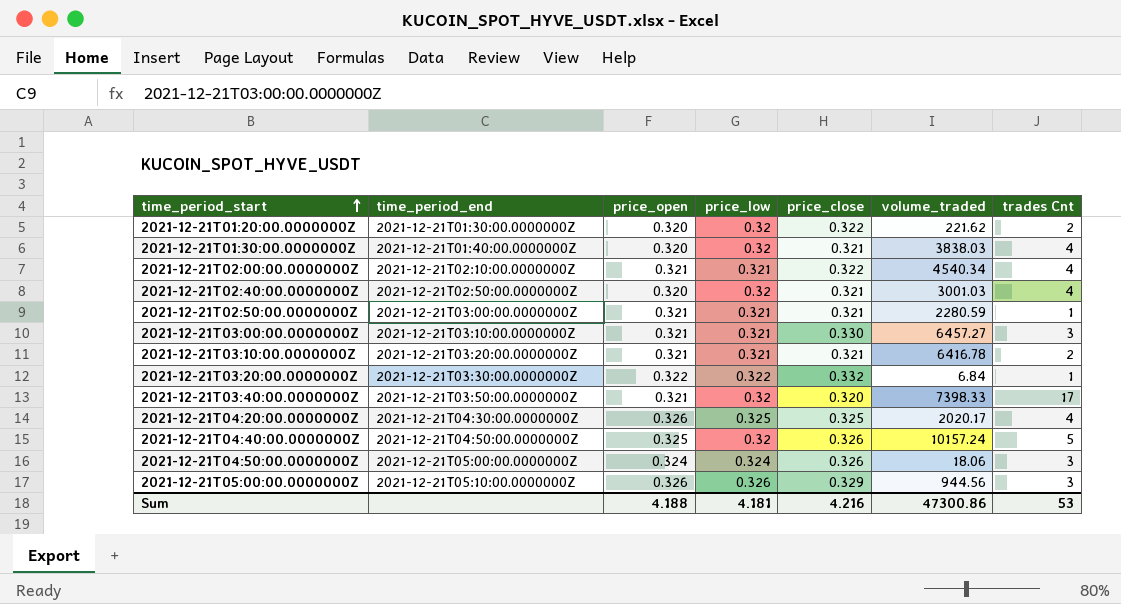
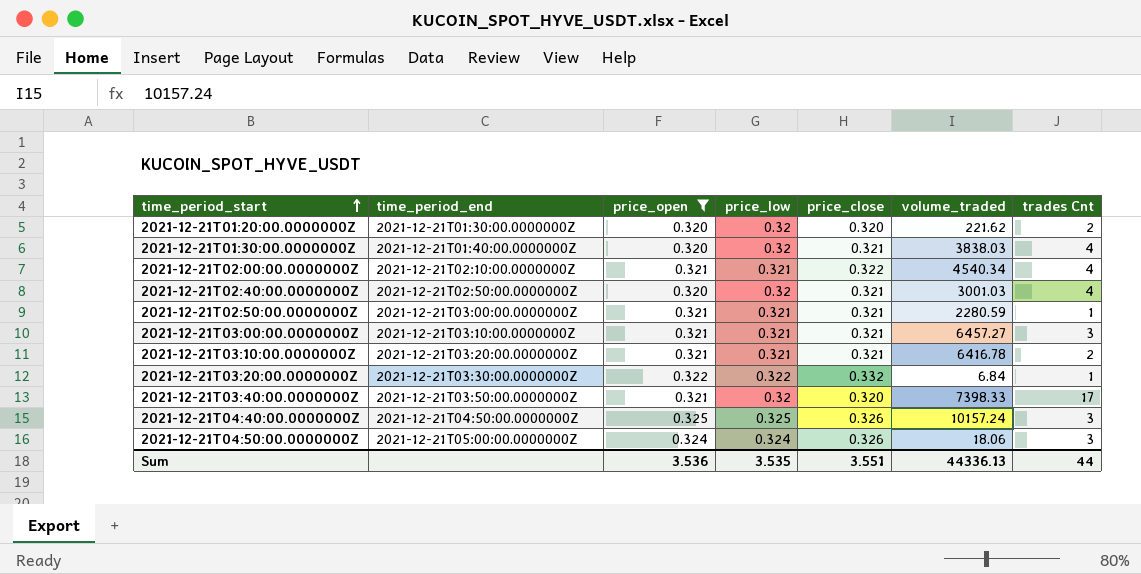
filter: none -> price_open != 0.326
2021-12-21T01:20:00.0000000Z | price_close: 0.322 -> 0.320
2021-12-21T03:00:00.0000000Z | price_close: 0.330 -> 0.321
2021-12-21T04:40:00.0000000Z | price_low: 0.32 -> 0.325
2021-12-21T04:40:00.0000000Z | trades Cnt: 5 -> 3
Sum | price_open: 4.188 -> 3.536
Sum | price_low: 4.181 -> 3.535
Sum | price_close: 4.216 -> 3.551
Sum | volume_traded: 47300.86 -> 44336.13
Sum | trades Cnt: 53 -> 44

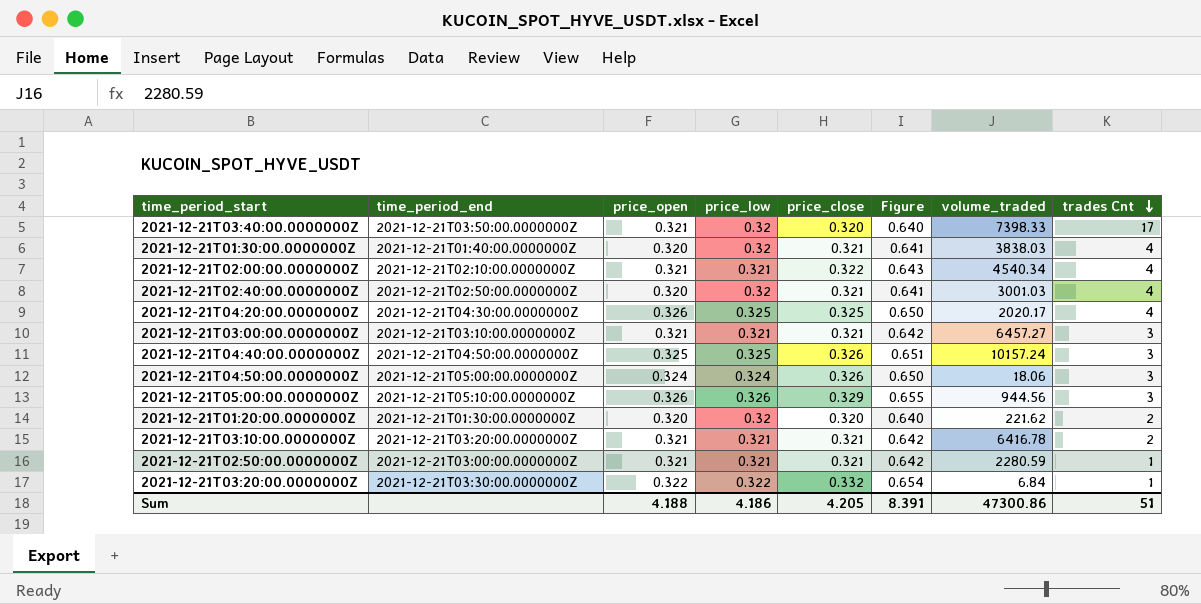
filter: price_open != 0.326 -> none
row order: time_period_start ascending -> trades Cnt descending
column Figure | formula: none -> [price_low] + [price_close]
Sum | price_open: 3.536 -> 4.188
Sum | price_low: 3.535 -> 4.186
Sum | price_close: 3.551 -> 4.205
Sum | volume_traded: 44336.13 -> 47300.86
Sum | trades Cnt: 44 -> 51

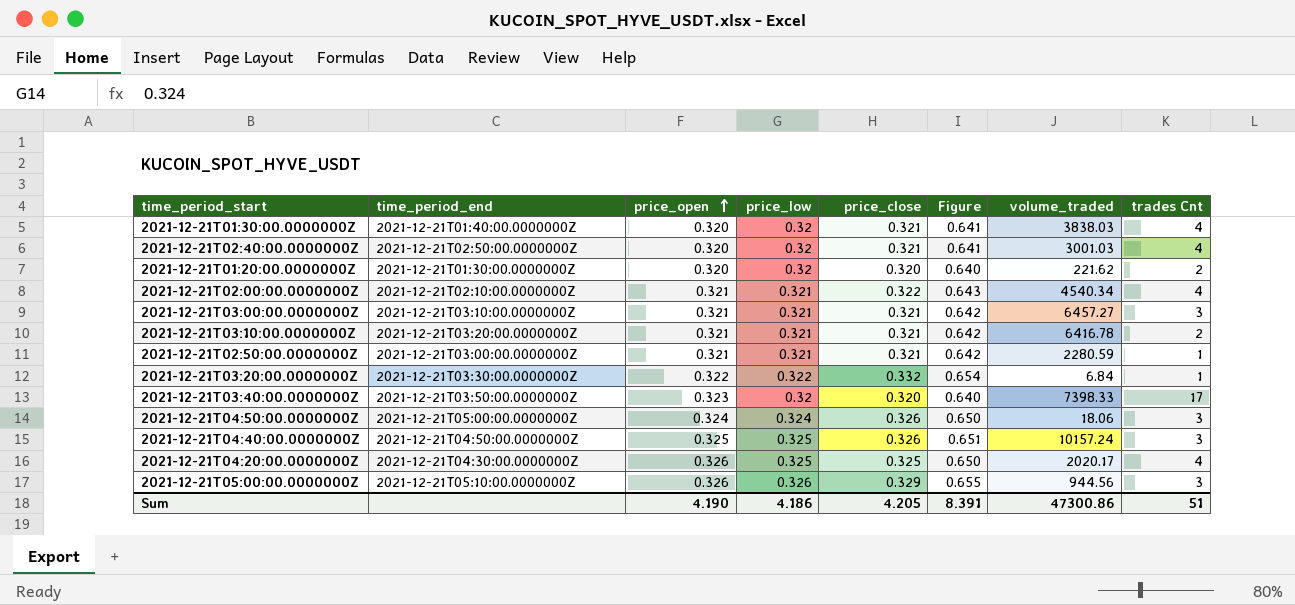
row order: trades Cnt descending -> price_open ascending
2021-12-21T03:40:00.0000000Z | price_open: 0.321 -> 0.323
Sum | price_open: 4.188 -> 4.190

